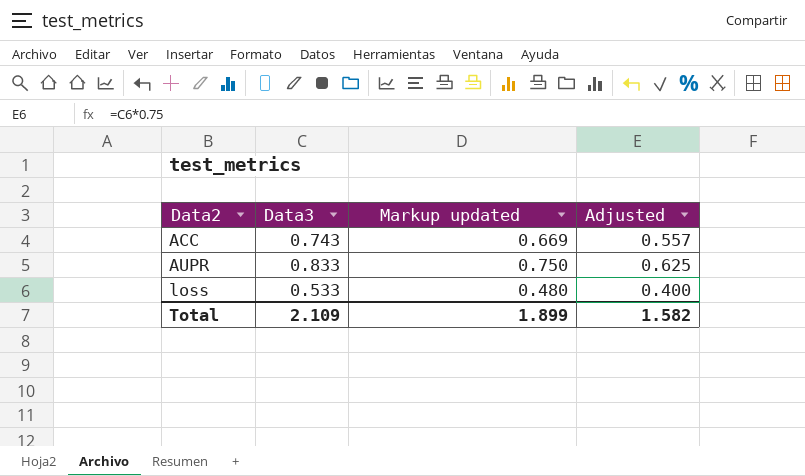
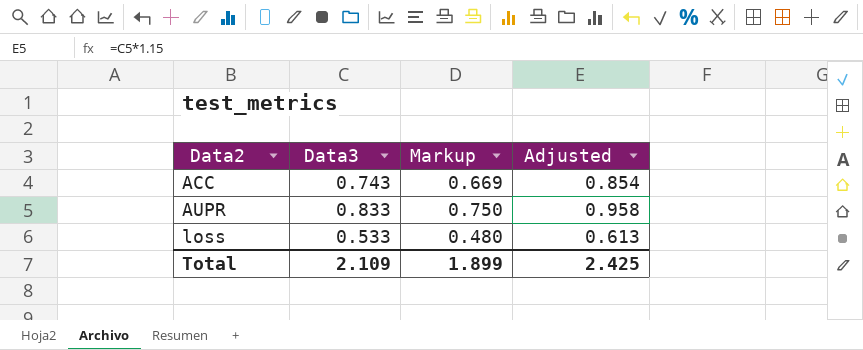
column name: Markup updated -> Markup
column Adjusted | formula: [Data3] * 0.75 -> [Data3] * 1.15
Total | Adjusted: 1.582 -> 2.425

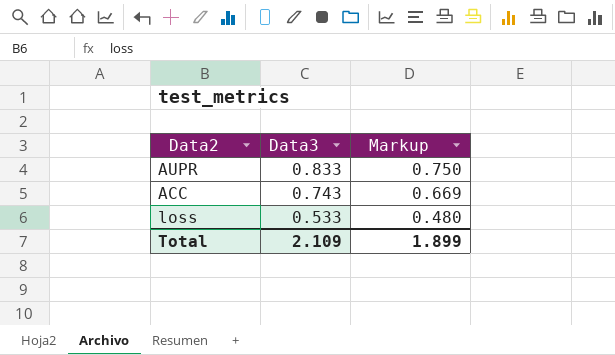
row order: Data2 ascending -> Data3 descending
column Adjusted | formula: [Data3] * 1.15 -> none

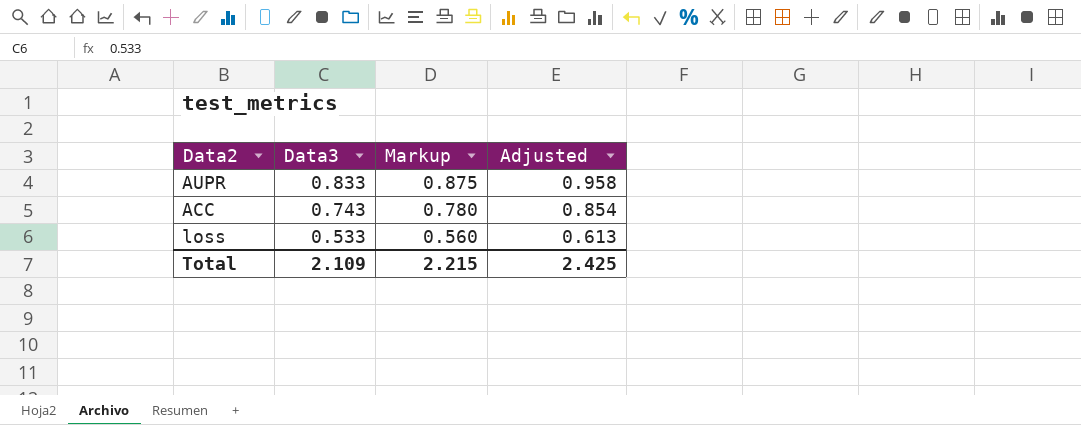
column Markup | formula: [Data3] * 0.9 -> [Data3] * 1.05
column Adjusted | formula: none -> [Data3] * 1.15
Total | Markup: 1.899 -> 2.215

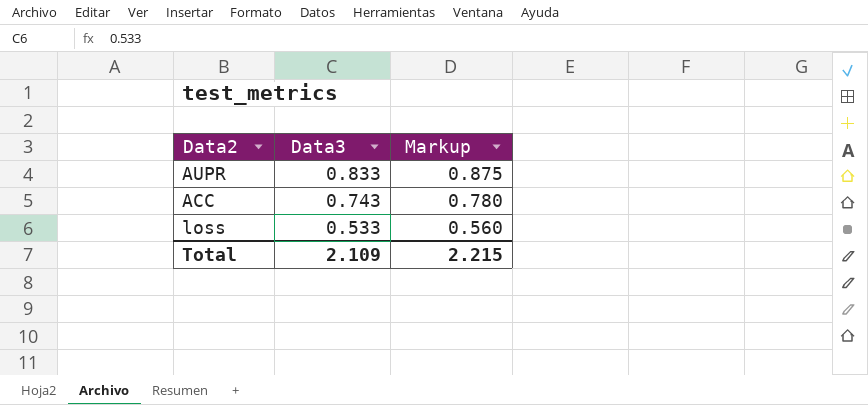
column Adjusted | formula: [Data3] * 1.15 -> none

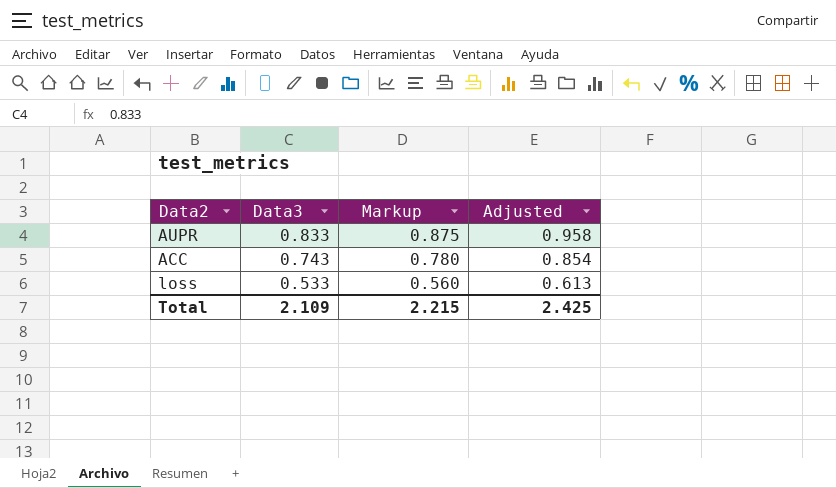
column Adjusted | formula: none -> [Data3] * 1.15

